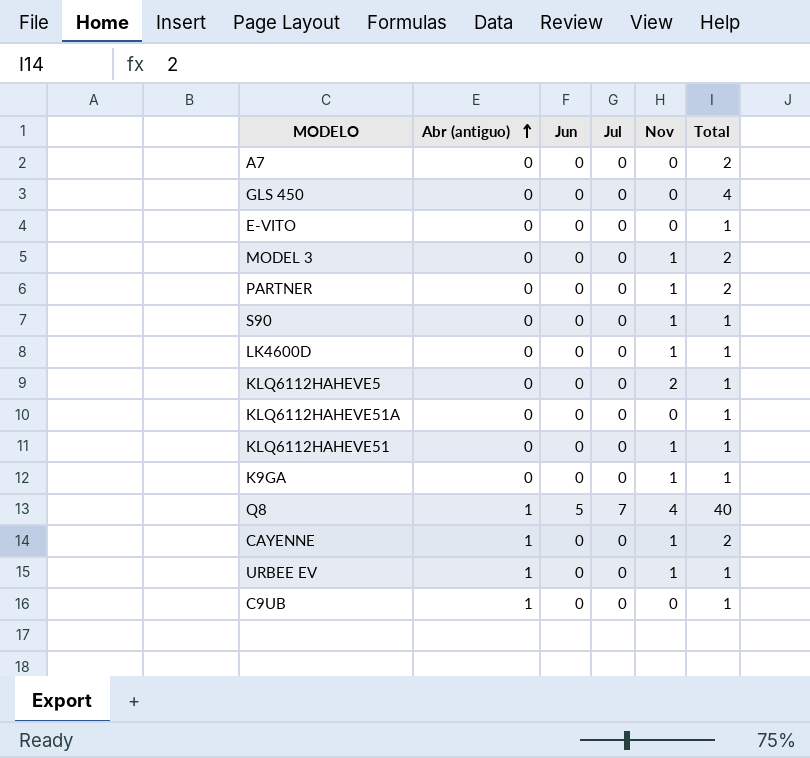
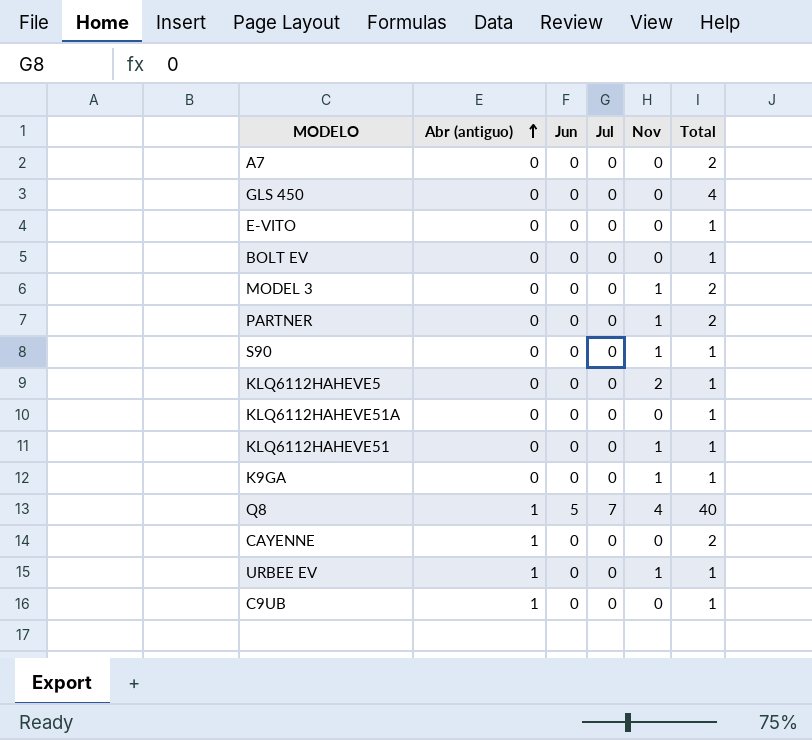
row LK4600D: 0 | 0 | 0 | 1 | 1 -> none
row BOLT EV: none -> 0 | 0 | 0 | 0 | 1
CAYENNE | Nov: 1 -> 0

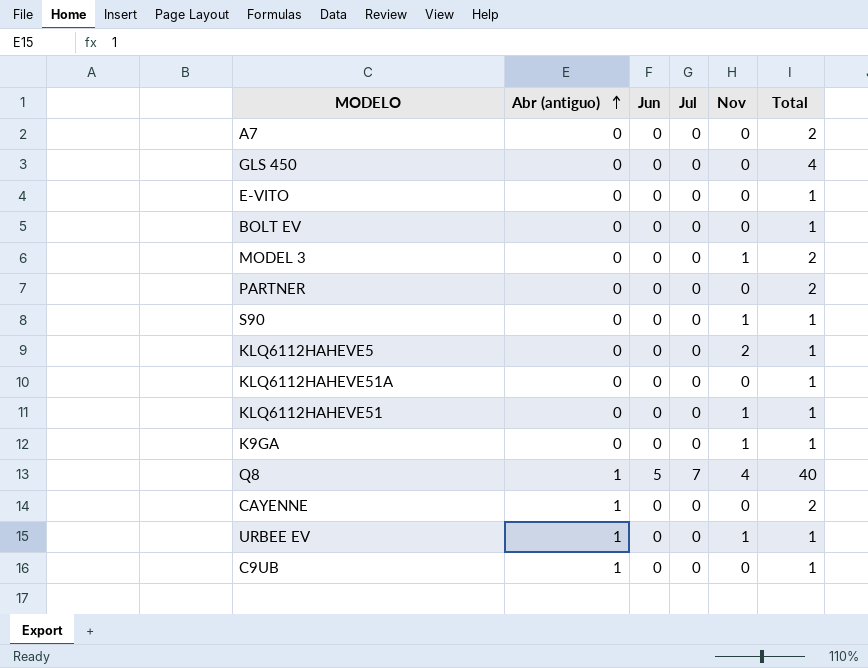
PARTNER | Nov: 1 -> 0

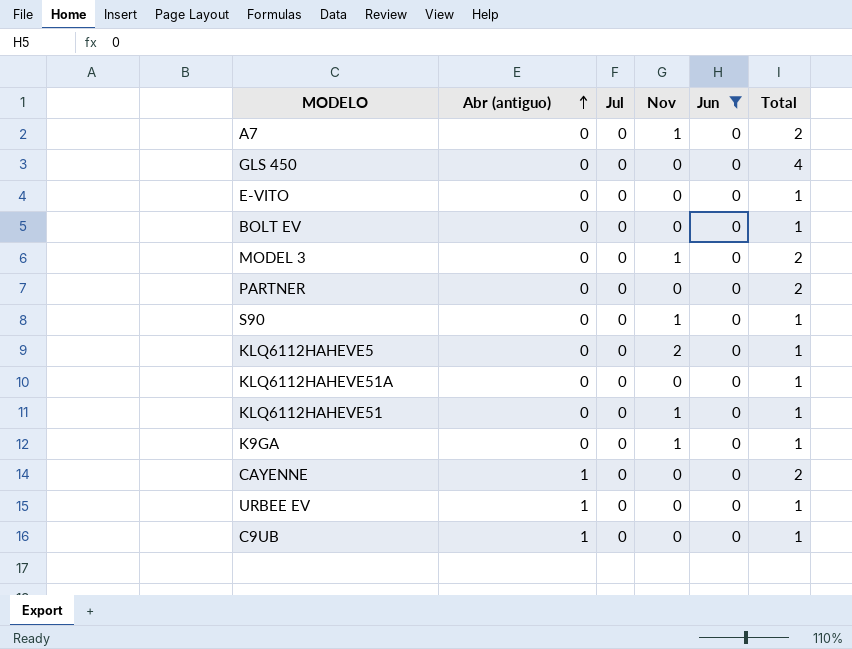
filter: none -> Jun = 0
column Jun | position: 3 -> 5
A7 | Nov: 0 -> 1
URBEE EV | Nov: 1 -> 0

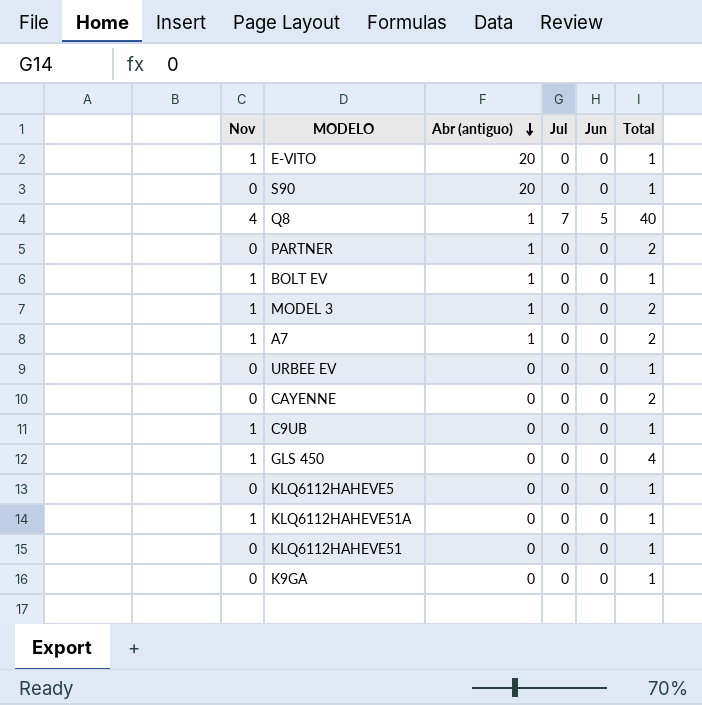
filter: Jun = 0 -> none
row order: Abr (antiguo) ascending -> Abr (antiguo) descending
column Nov | position: 4 -> 1
E-VITO | Nov: 0 -> 1
E-VITO | Abr (antiguo): 0 -> 20
S90 | Nov: 1 -> 0
S90 | Abr (antiguo): 0 -> 20
PARTNER | Abr (antiguo): 0 -> 1
BOLT EV | Nov: 0 -> 1
BOLT EV | Abr (antiguo): 0 -> 1
MODEL 3 | Abr (antiguo): 0 -> 1
A7 | Abr (antiguo): 0 -> 1
URBEE EV | Abr (antiguo): 1 -> 0
CAYENNE | Abr (antiguo): 1 -> 0
C9UB | Nov: 0 -> 1
C9UB | Abr (antiguo): 1 -> 0
GLS 450 | Nov: 0 -> 1
KLQ6112HAHEVE5 | Nov: 2 -> 0
KLQ6112HAHEVE51A | Nov: 0 -> 1
KLQ6112HAHEVE51 | Nov: 1 -> 0
K9GA | Nov: 1 -> 0

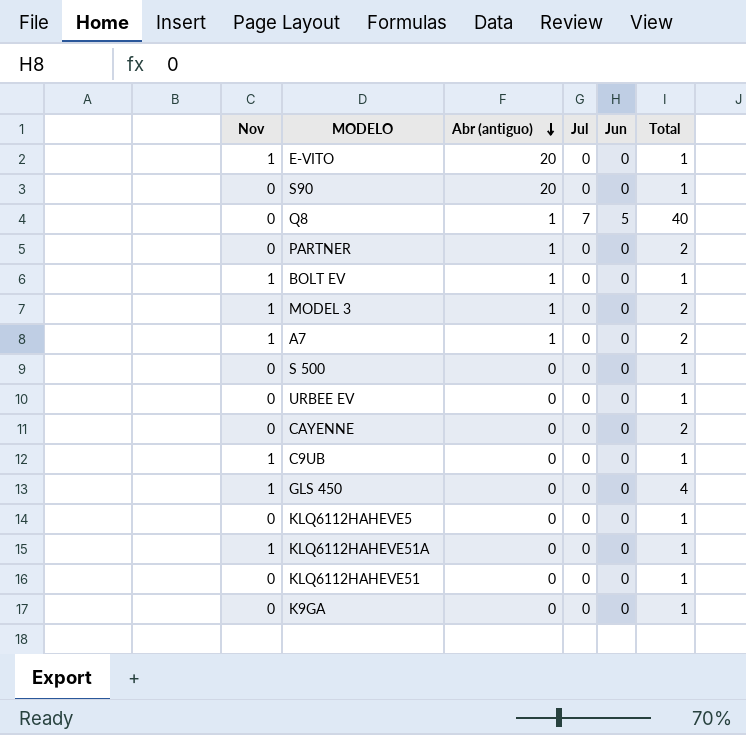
Q8 | Nov: 4 -> 0
row S 500: none -> 0 | 0 | 0 | 0 | 1

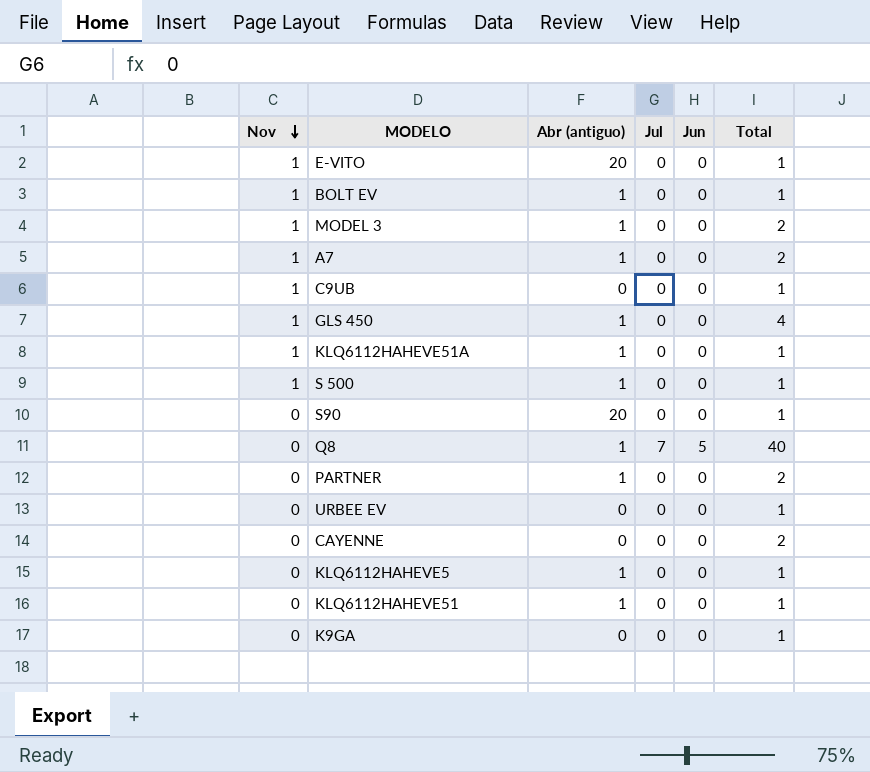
row order: Abr (antiguo) descending -> Nov descending
GLS 450 | Abr (antiguo): 0 -> 1
KLQ6112HAHEVE51A | Abr (antiguo): 0 -> 1
S 500 | Nov: 0 -> 1
S 500 | Abr (antiguo): 0 -> 1
KLQ6112HAHEVE5 | Abr (antiguo): 0 -> 1
KLQ6112HAHEVE51 | Abr (antiguo): 0 -> 1

